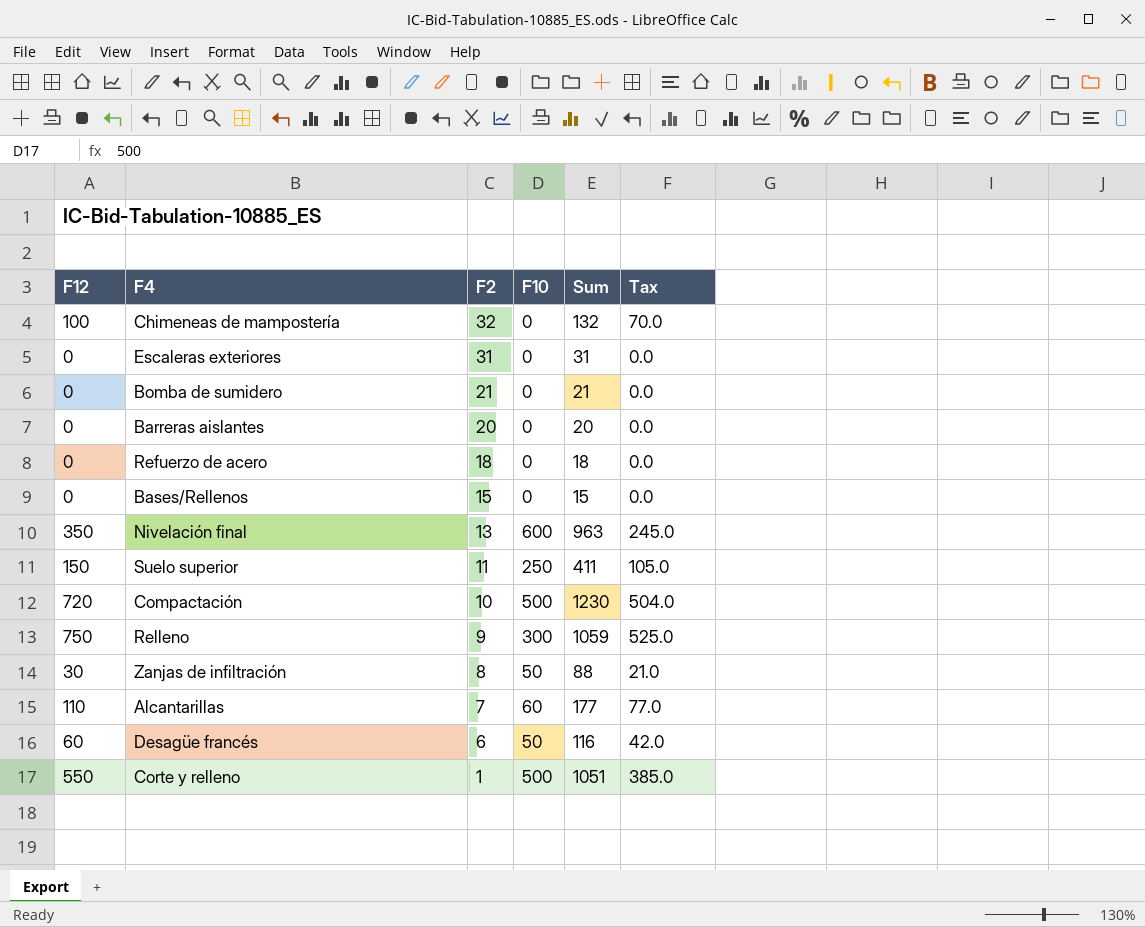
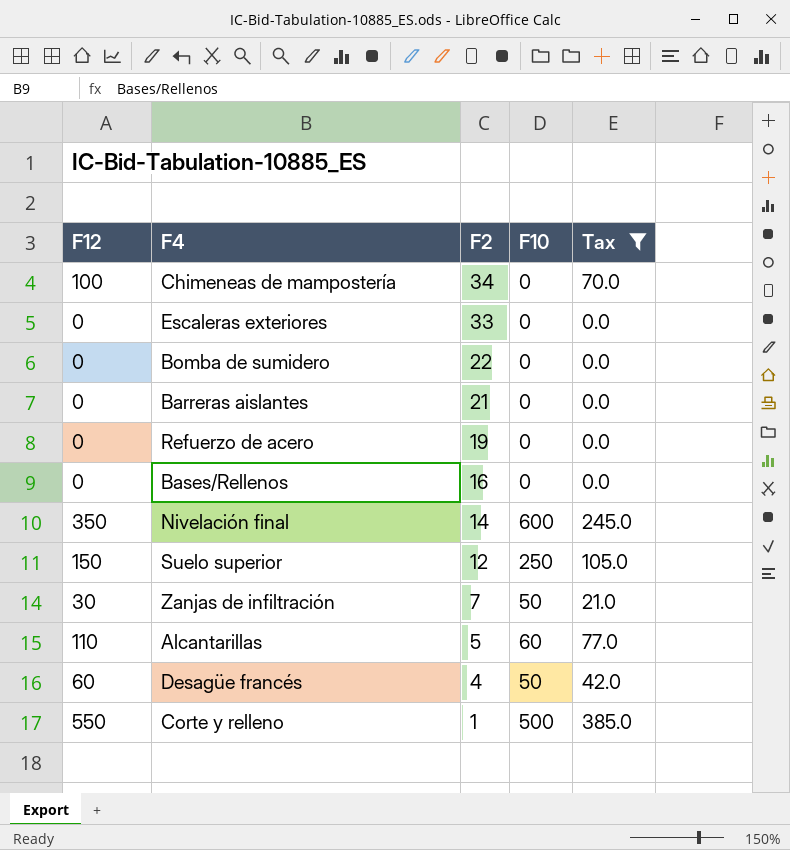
filter: none -> Tax <= 385.0
column Sum | formula: [F12] + [F2] + [F10] -> none
Chimeneas de mampostería | F2: 32 -> 34
Escaleras exteriores | F2: 31 -> 33
Bomba de sumidero | F2: 21 -> 22
Barreras aislantes | F2: 20 -> 21
Refuerzo de acero | F2: 18 -> 19
Bases/Rellenos | F2: 15 -> 16
Nivelación final | F2: 13 -> 14
Suelo superior | F2: 11 -> 12
Zanjas de infiltración | F2: 8 -> 7
Alcantarillas | F2: 7 -> 5
Desagüe francés | F2: 6 -> 4

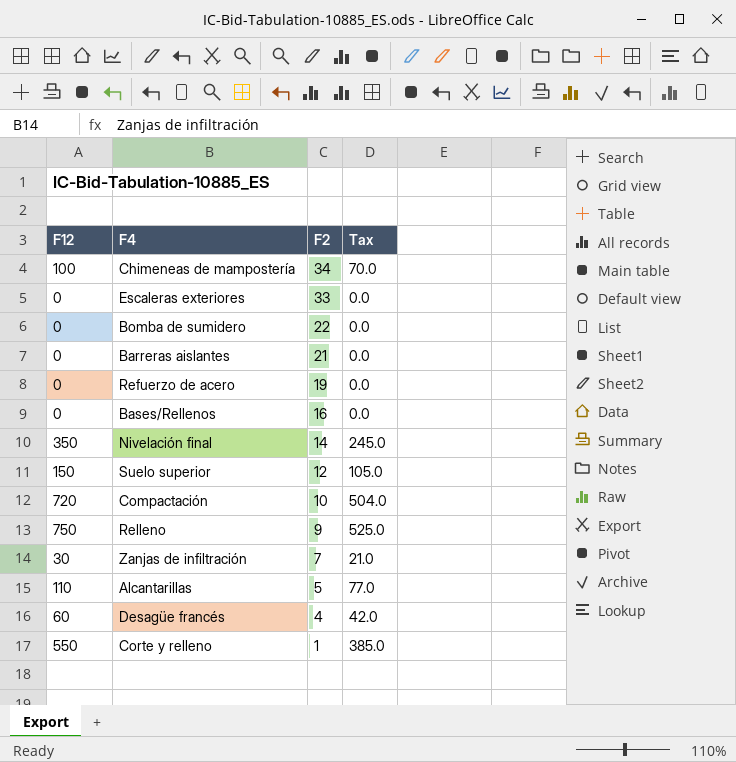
filter: Tax <= 385.0 -> none
column F10 | position: 4 -> none

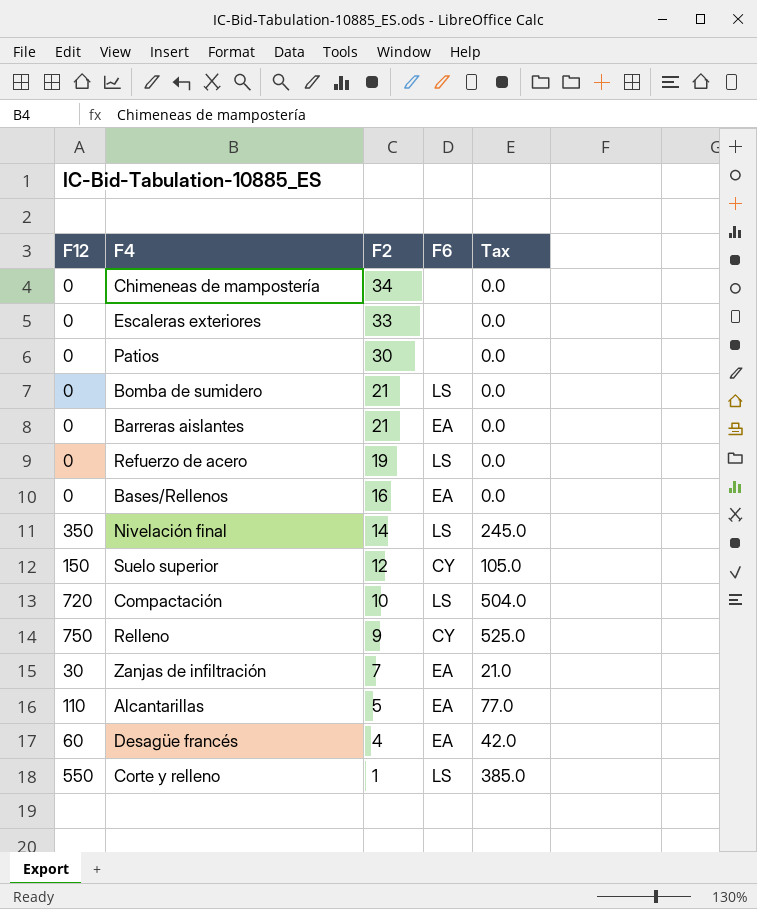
column F6 | position: none -> 4
Chimeneas de mampostería | F12: 100 -> 0
Chimeneas de mampostería | Tax: 70.0 -> 0.0
row Patios: none -> 0 | 30 | none | 0.0
Bomba de sumidero | F2: 22 -> 21

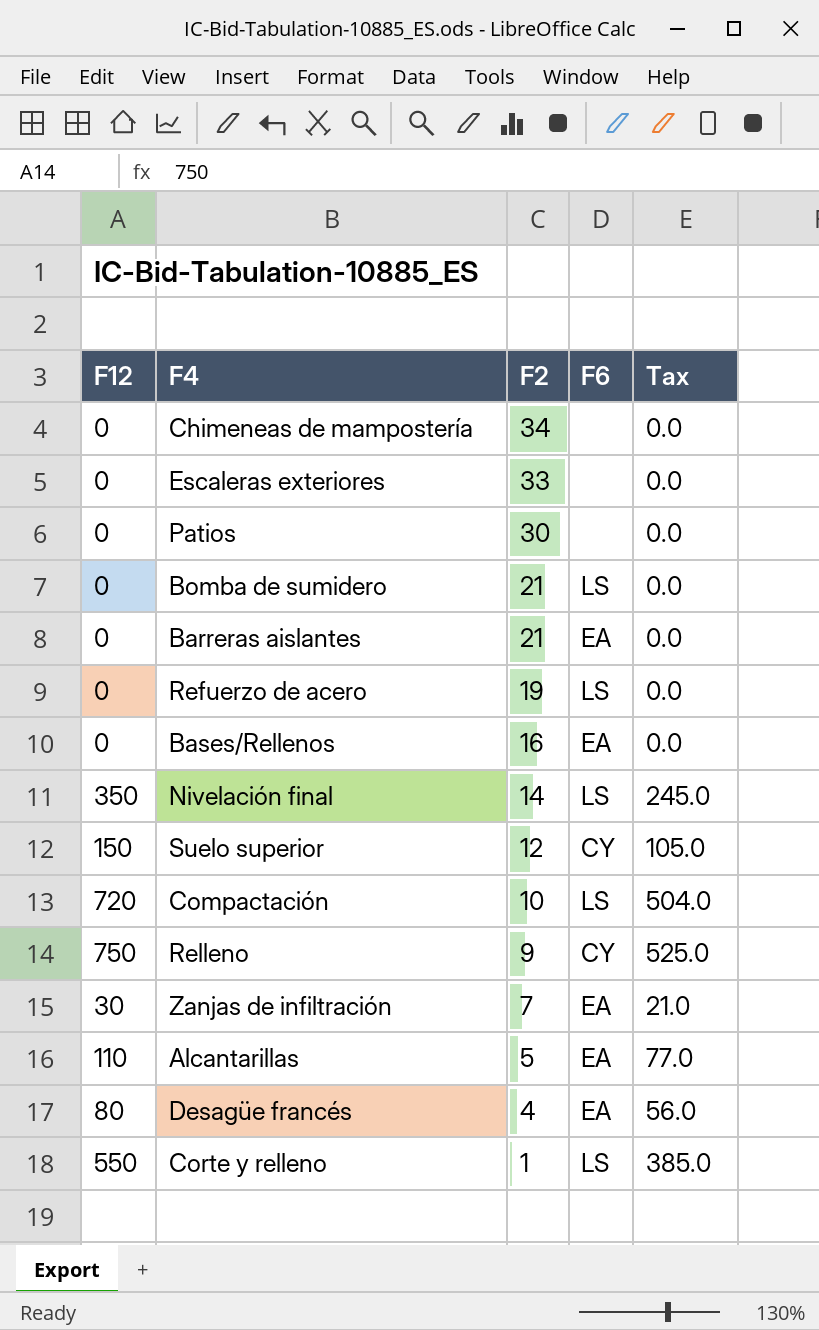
Desagüe francés | F12: 60 -> 80
Desagüe francés | Tax: 42.0 -> 56.0

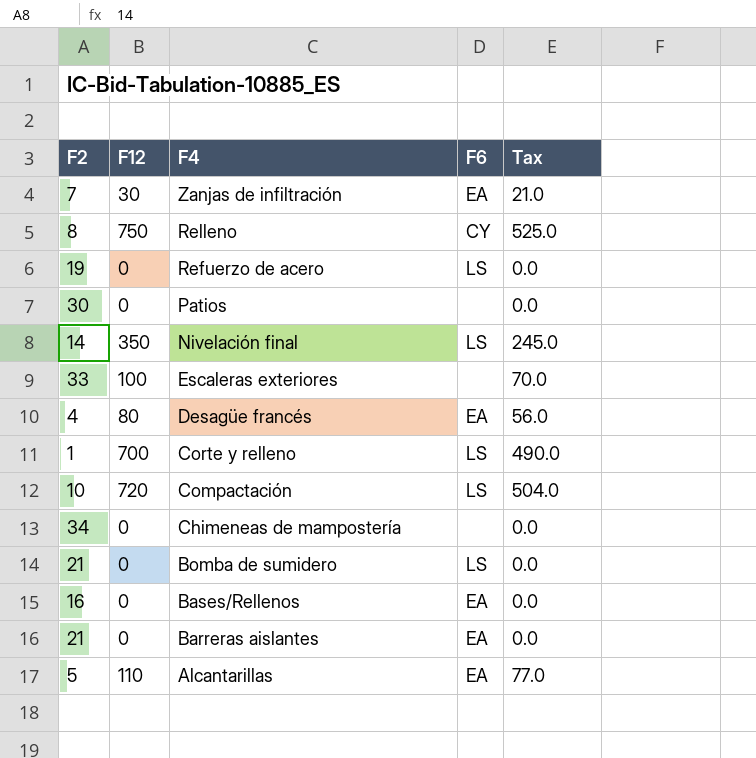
row order: F2 descending -> F4 descending
column F2 | position: 3 -> 1
row Suelo superior: 150 | 12 | CY | 105.0 -> none
Relleno | F2: 9 -> 8
Escaleras exteriores | F12: 0 -> 100
Escaleras exteriores | Tax: 0.0 -> 70.0
Corte y relleno | F12: 550 -> 700
Corte y relleno | Tax: 385.0 -> 490.0

